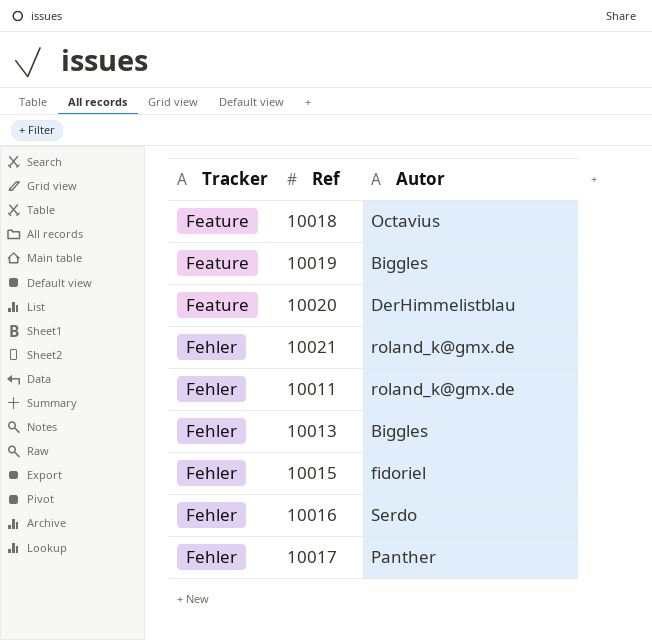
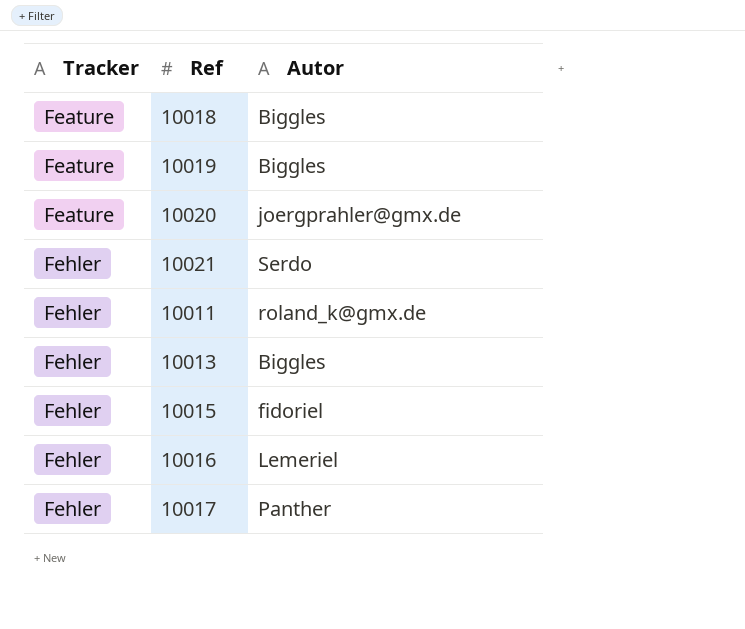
10018 | Autor: Octavius -> Biggles
10020 | Autor: DerHimmelistblau -> joergprahler@gmx.de
10021 | Autor: roland_k@gmx.de -> Serdo
10016 | Autor: Serdo -> Lemeriel

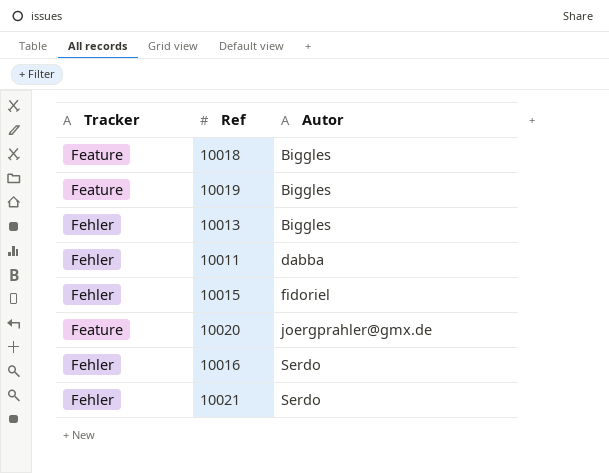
row order: Tracker ascending -> Autor ascending
row 10017: Fehler | Panther -> none
10011 | Autor: roland_k@gmx.de -> dabba
10016 | Autor: Lemeriel -> Serdo

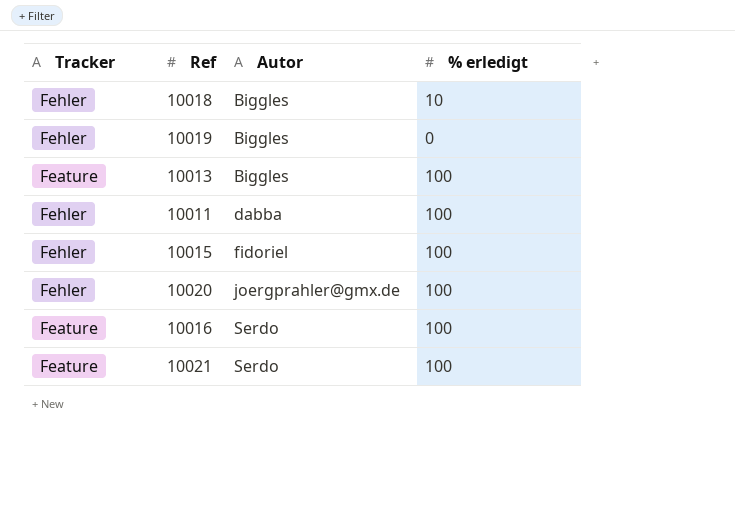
column % erledigt | position: none -> 4
10018 | Tracker: Feature -> Fehler
10019 | Tracker: Feature -> Fehler
10013 | Tracker: Fehler -> Feature
10020 | Tracker: Feature -> Fehler
10016 | Tracker: Fehler -> Feature
10021 | Tracker: Fehler -> Feature

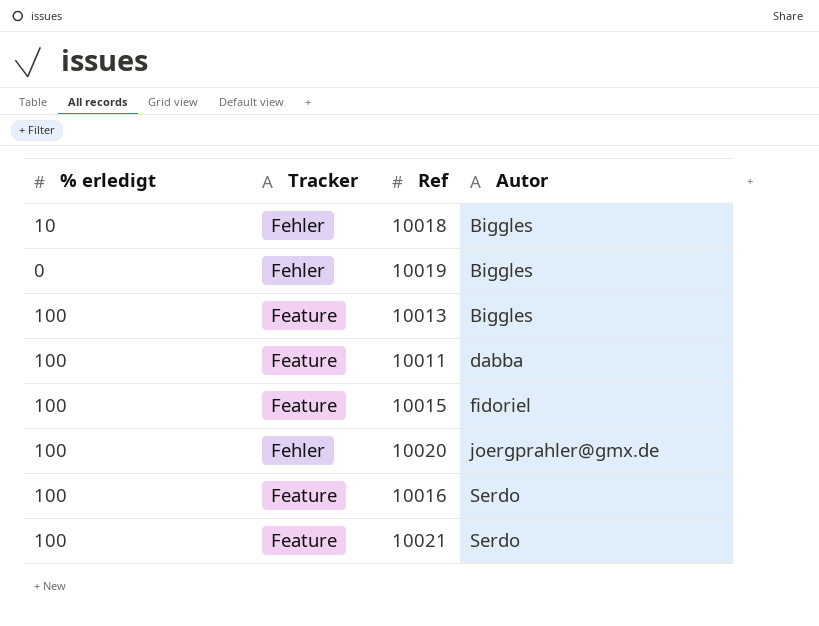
column % erledigt | position: 4 -> 1
10011 | Tracker: Fehler -> Feature
10015 | Tracker: Fehler -> Feature

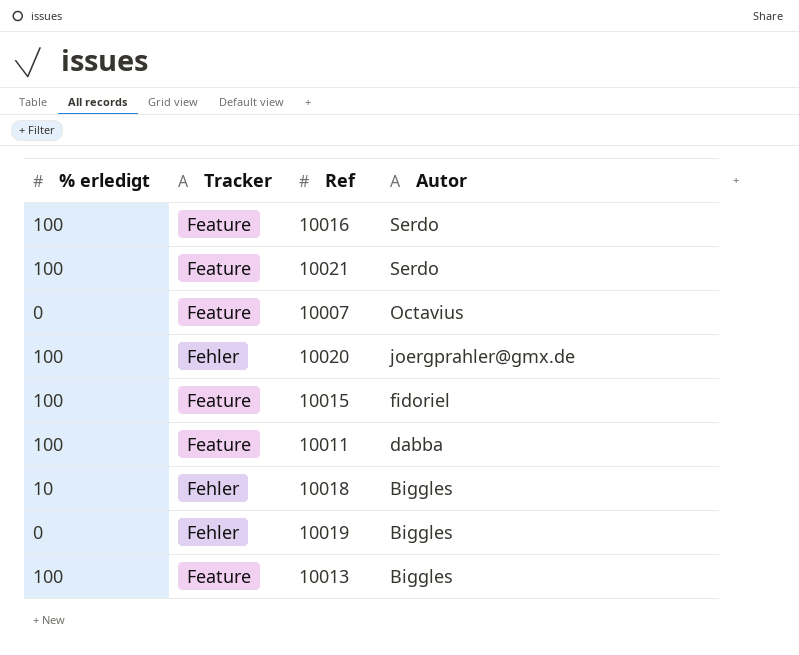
row order: Autor ascending -> Autor descending
row 10007: none -> 0 | Feature | Octavius

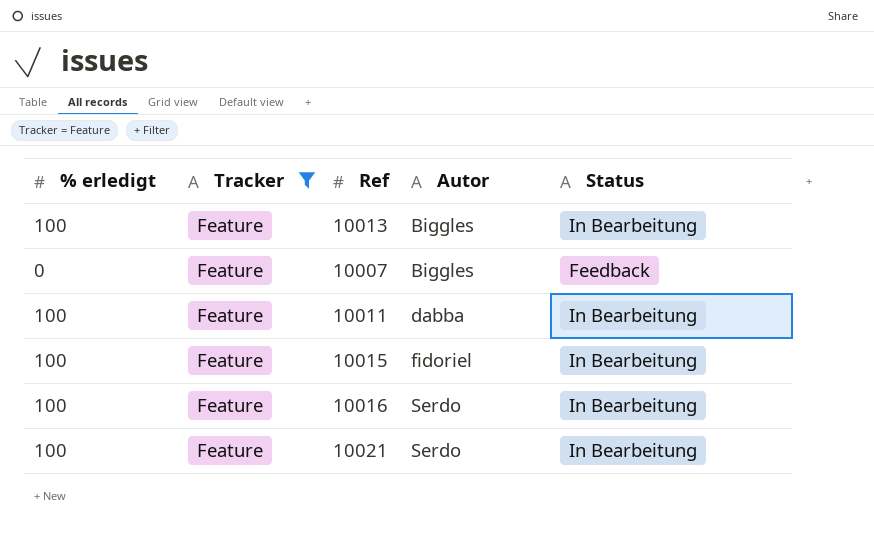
filter: none -> Tracker = Feature
row order: Autor descending -> Autor ascending
column Status | position: none -> 5
10007 | Autor: Octavius -> Biggles

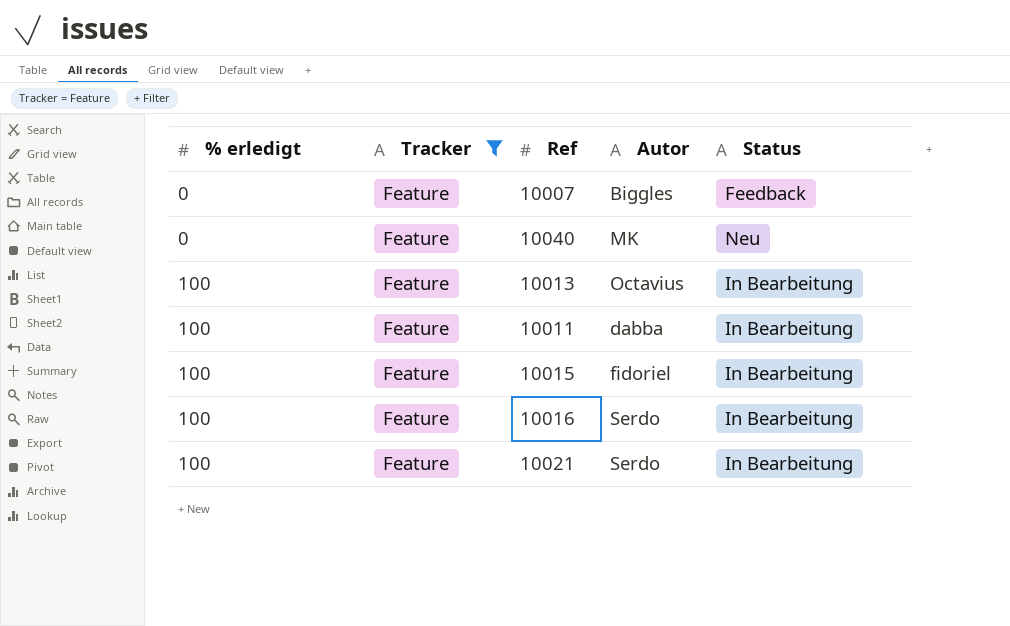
row order: Autor ascending -> % erledigt ascending
row 10040: none -> 0 | Feature | MK | Neu
10013 | Autor: Biggles -> Octavius

